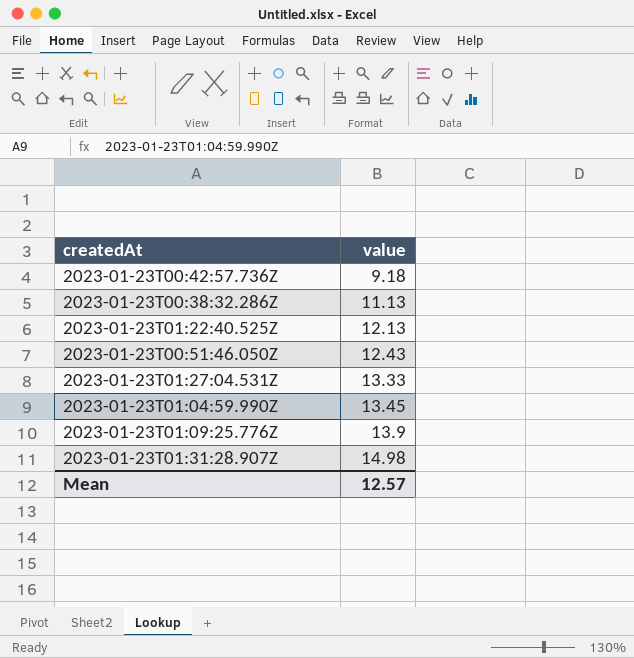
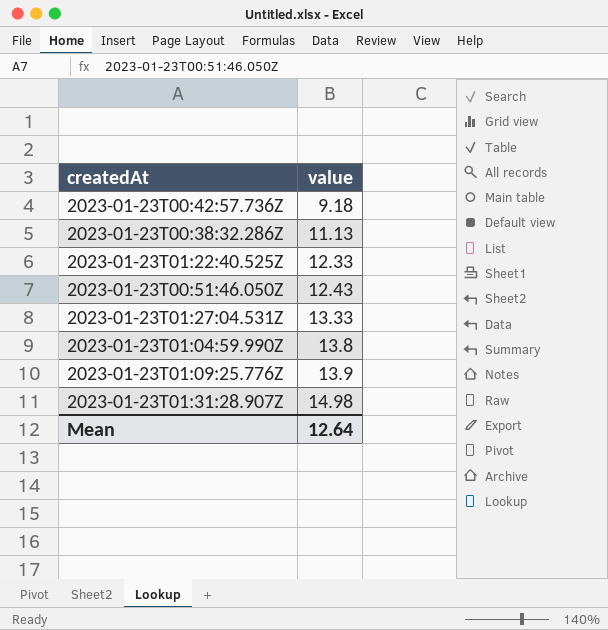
2023-01-23T01:22:40.525Z | value: 12.13 -> 12.33
2023-01-23T01:04:59.990Z | value: 13.45 -> 13.8
Mean | value: 12.57 -> 12.64

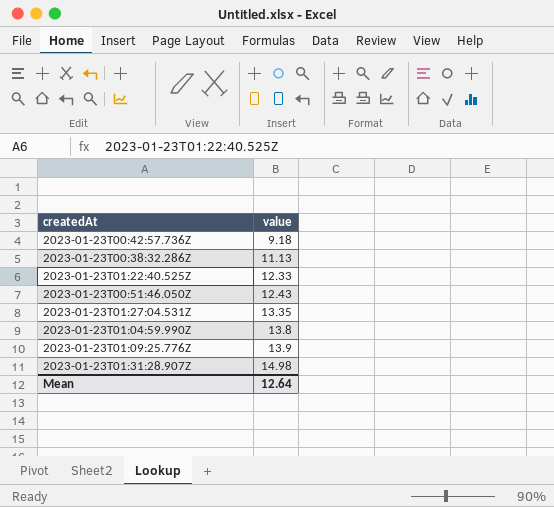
2023-01-23T01:27:04.531Z | value: 13.33 -> 13.35

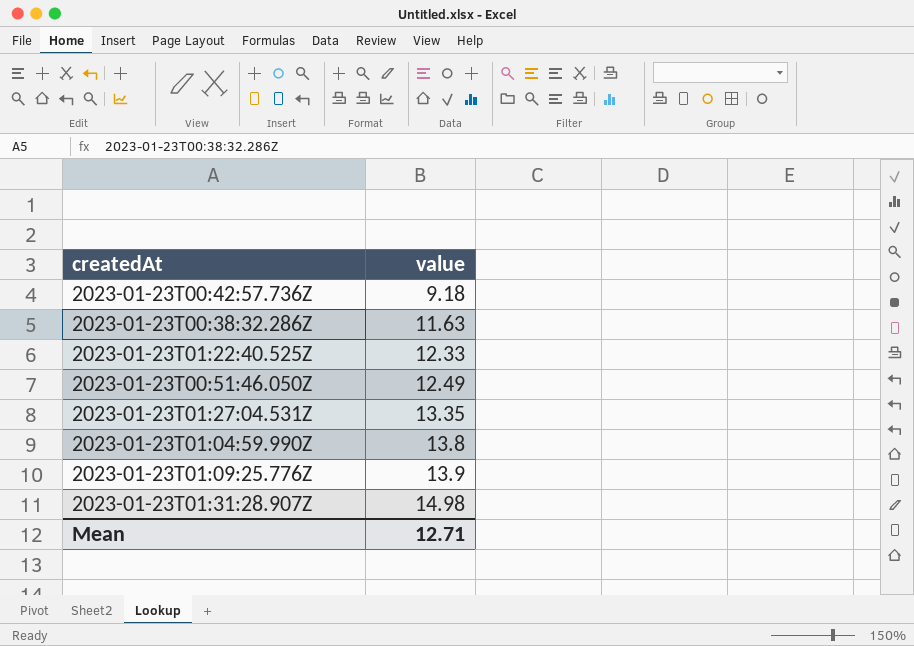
2023-01-23T00:38:32.286Z | value: 11.13 -> 11.63
2023-01-23T00:51:46.050Z | value: 12.43 -> 12.49
Mean | value: 12.64 -> 12.71

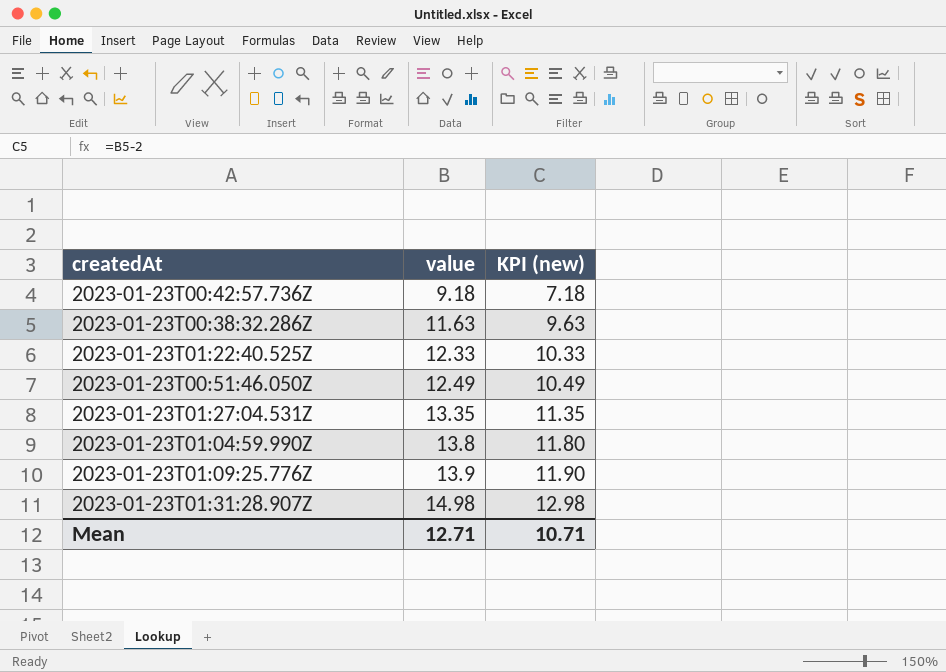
column KPI (new) | formula: none -> [value] - 2

